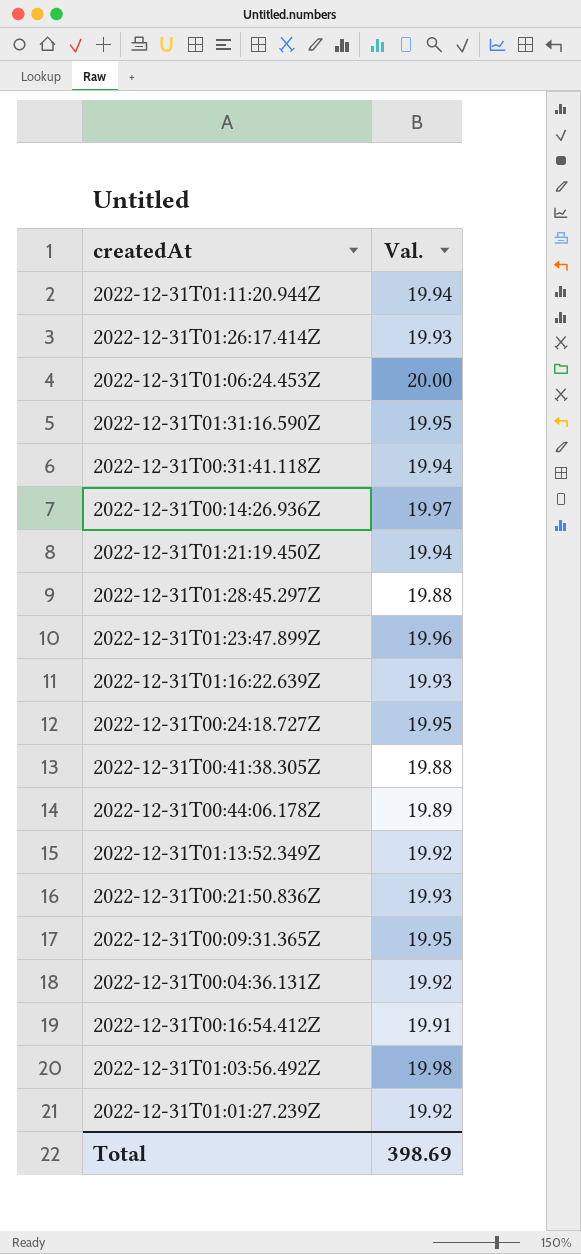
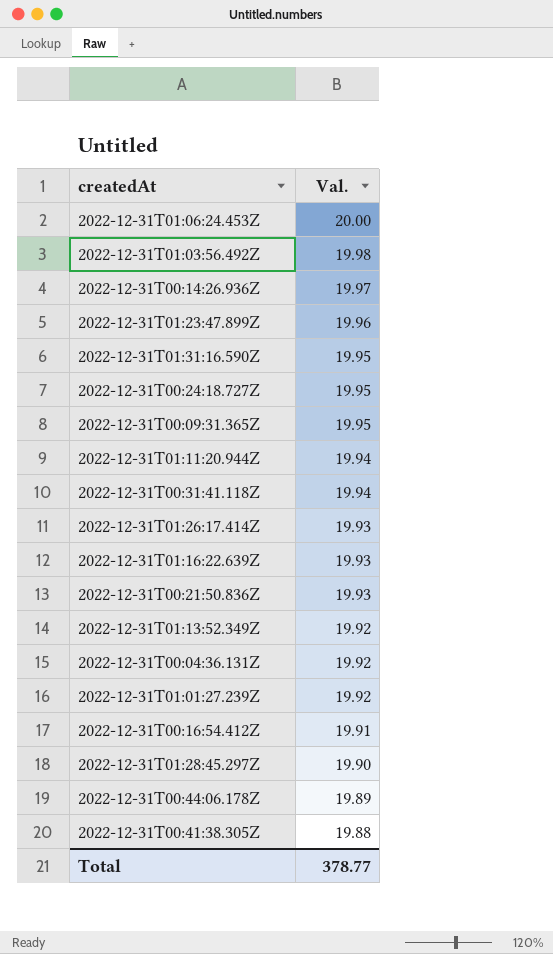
row order: none -> Val. descending
row 2022-12-31T01:21:19.450Z: 19.94 -> none
2022-12-31T01:28:45.297Z | Val.: 19.88 -> 19.90
Total | Val.: 398.69 -> 378.77

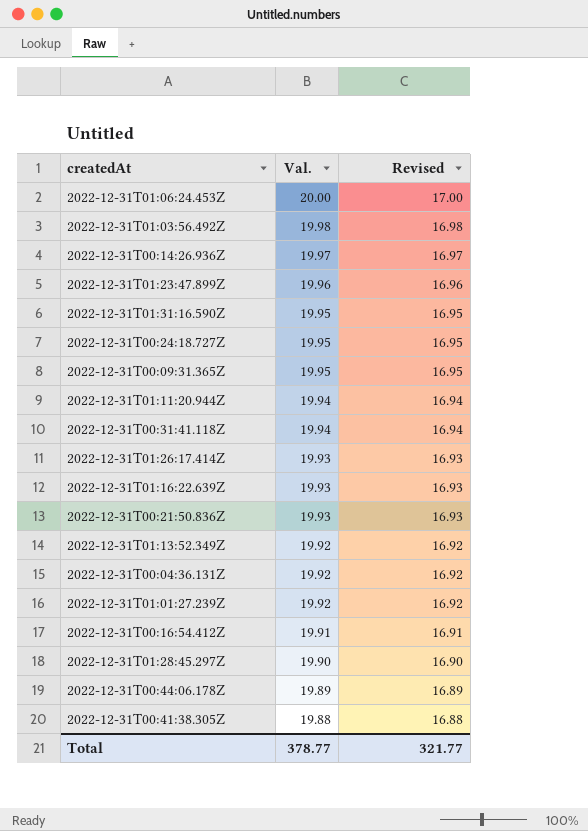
column Revised | formula: none -> [Val.] - 3

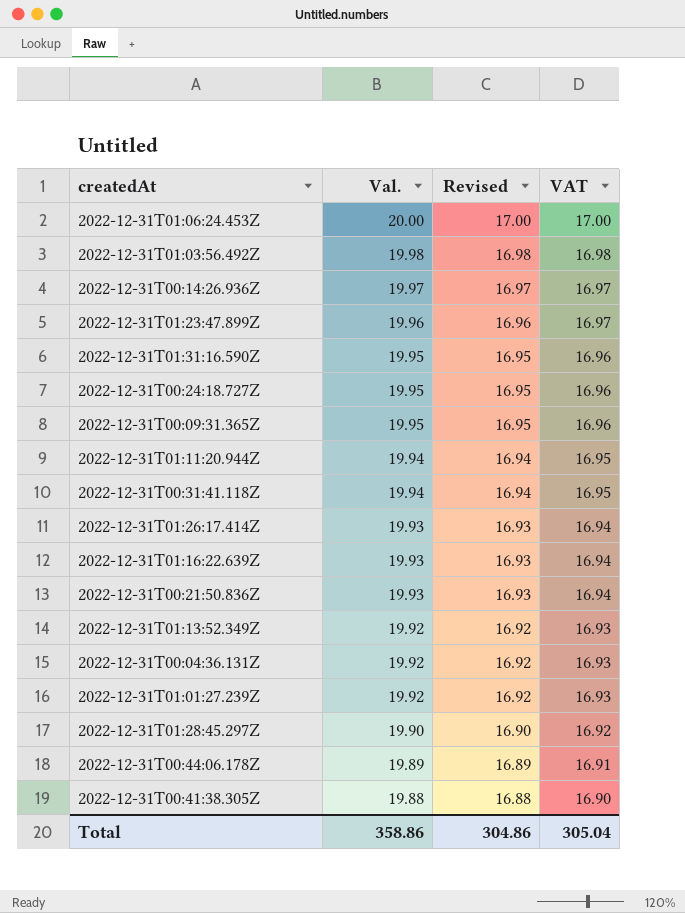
column VAT | formula: none -> [Val.] * 0.85
row 2022-12-31T00:16:54.412Z: 19.91 | 16.91 -> none
Total | Val.: 378.77 -> 358.86
Total | Revised: 321.77 -> 304.86

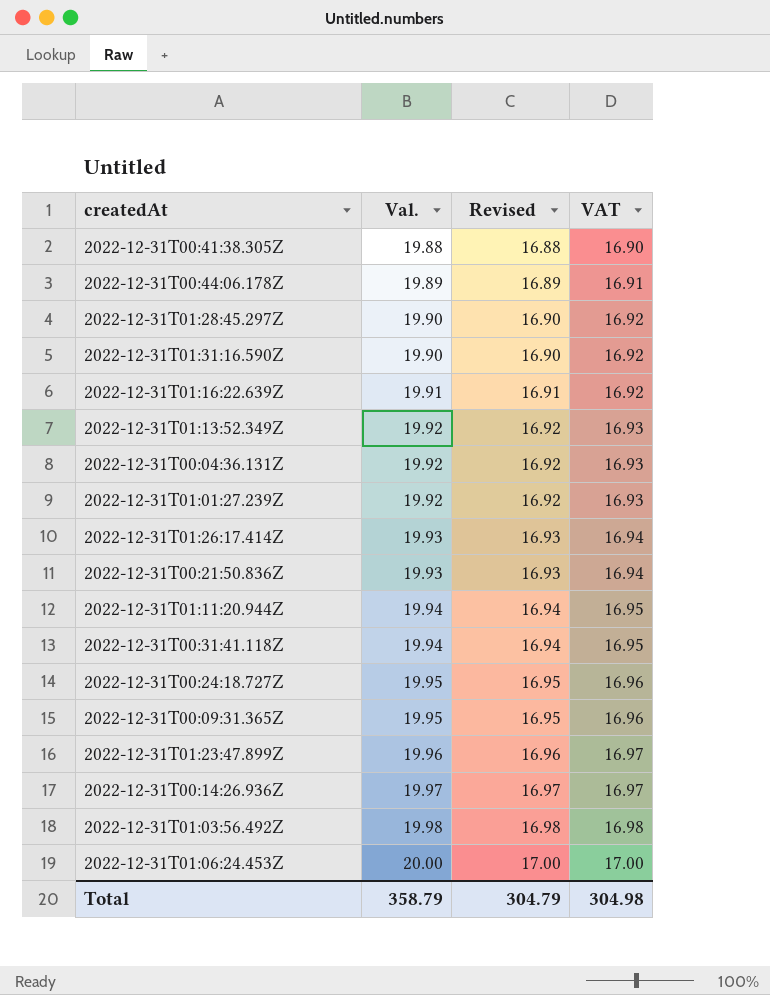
row order: Val. descending -> Val. ascending
2022-12-31T01:31:16.590Z | Val.: 19.95 -> 19.90
2022-12-31T01:31:16.590Z | Revised: 16.95 -> 16.90
2022-12-31T01:31:16.590Z | VAT: 16.96 -> 16.92
2022-12-31T01:16:22.639Z | Val.: 19.93 -> 19.91
2022-12-31T01:16:22.639Z | Revised: 16.93 -> 16.91
2022-12-31T01:16:22.639Z | VAT: 16.94 -> 16.92
Total | Val.: 358.86 -> 358.79
Total | Revised: 304.86 -> 304.79
Total | VAT: 305.04 -> 304.98

